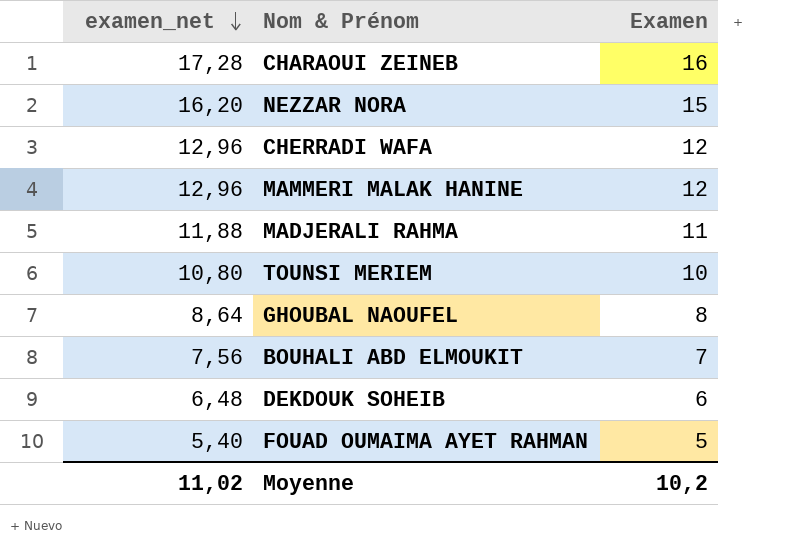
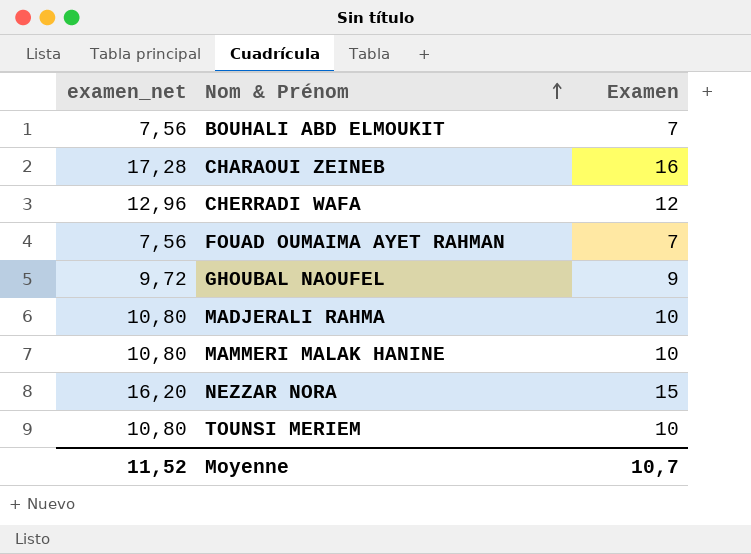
row order: examen_net descending -> Nom & Prénom ascending
row DEKDOUK SOHEIB: 6,48 | 6 -> none
FOUAD OUMAIMA AYET RAHMAN | examen_net: 5,40 -> 7,56
FOUAD OUMAIMA AYET RAHMAN | Examen: 5 -> 7
GHOUBAL NAOUFEL | examen_net: 8,64 -> 9,72
GHOUBAL NAOUFEL | Examen: 8 -> 9
MADJERALI RAHMA | examen_net: 11,88 -> 10,80
MADJERALI RAHMA | Examen: 11 -> 10
MAMMERI MALAK HANINE | examen_net: 12,96 -> 10,80
MAMMERI MALAK HANINE | Examen: 12 -> 10
Moyenne | examen_net: 11,02 -> 11,52
Moyenne | Examen: 10,2 -> 10,7

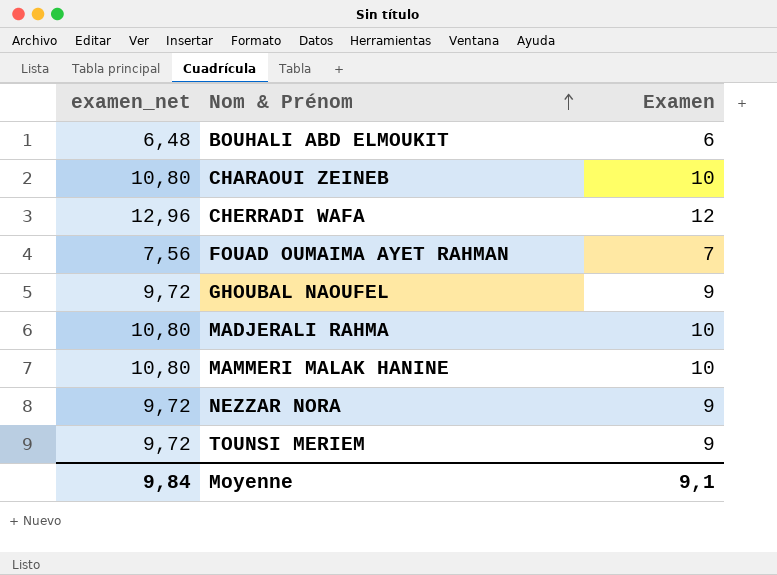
BOUHALI ABD ELMOUKIT | examen_net: 7,56 -> 6,48
BOUHALI ABD ELMOUKIT | Examen: 7 -> 6
CHARAOUI ZEINEB | examen_net: 17,28 -> 10,80
CHARAOUI ZEINEB | Examen: 16 -> 10
NEZZAR NORA | examen_net: 16,20 -> 9,72
NEZZAR NORA | Examen: 15 -> 9
TOUNSI MERIEM | examen_net: 10,80 -> 9,72
TOUNSI MERIEM | Examen: 10 -> 9
Moyenne | examen_net: 11,52 -> 9,84
Moyenne | Examen: 10,7 -> 9,1

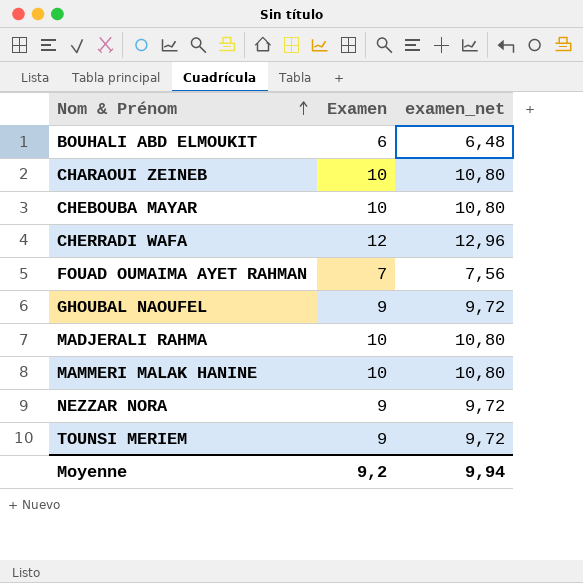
column examen_net | position: 1 -> 3
row CHEBOUBA MAYAR: none -> 10 | 10,80
Moyenne | Examen: 9,1 -> 9,2
Moyenne | examen_net: 9,84 -> 9,94

